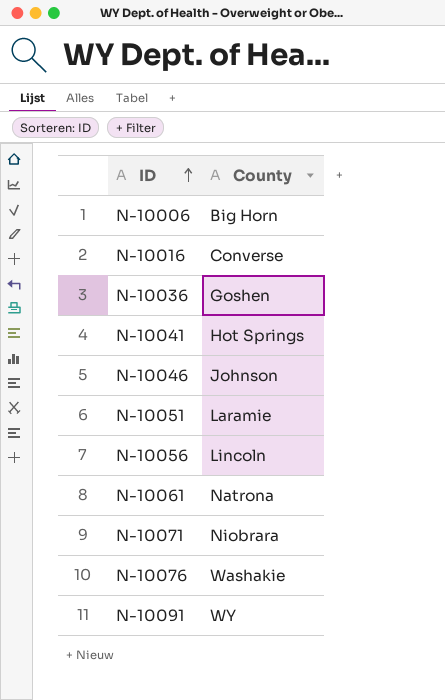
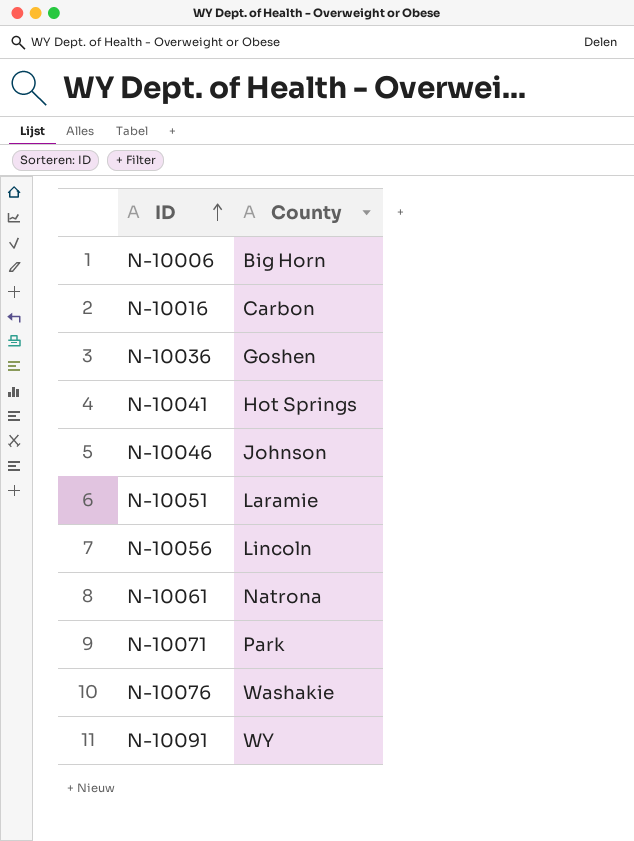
N-10016 | County: Converse -> Carbon
N-10071 | County: Niobrara -> Park

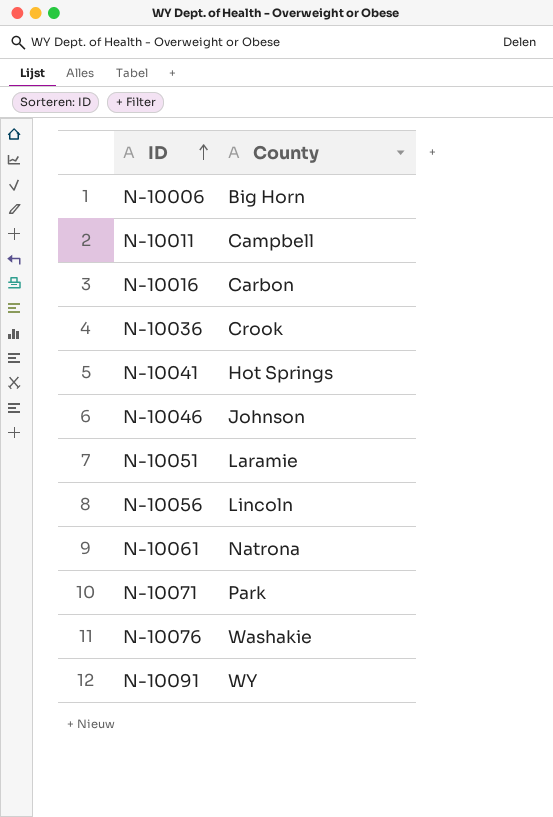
row N-10011: none -> Campbell
N-10036 | County: Goshen -> Crook

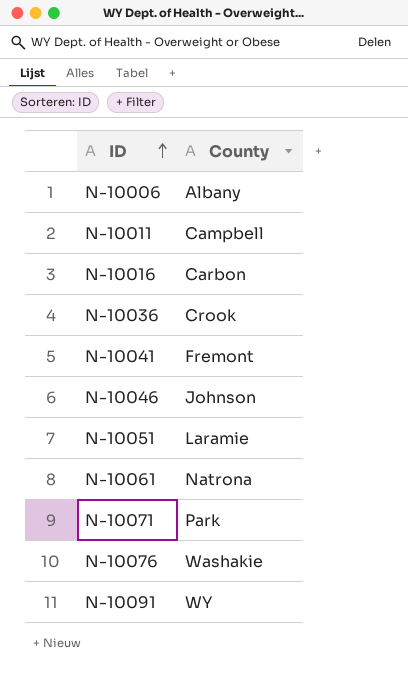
row N-10056: Lincoln -> none
N-10006 | County: Big Horn -> Albany
N-10041 | County: Hot Springs -> Fremont

